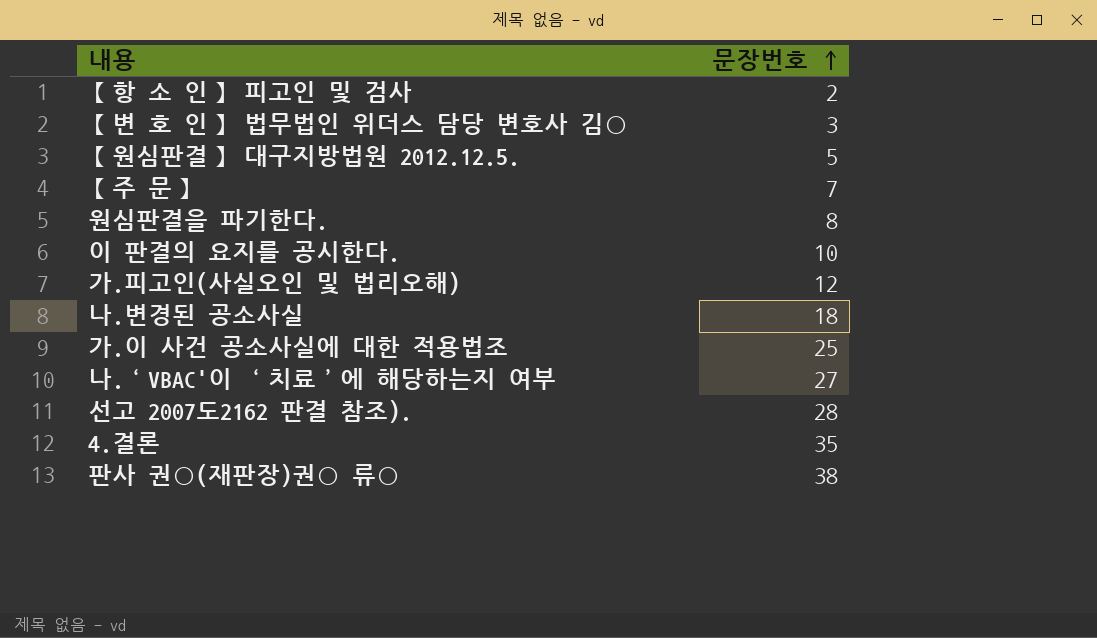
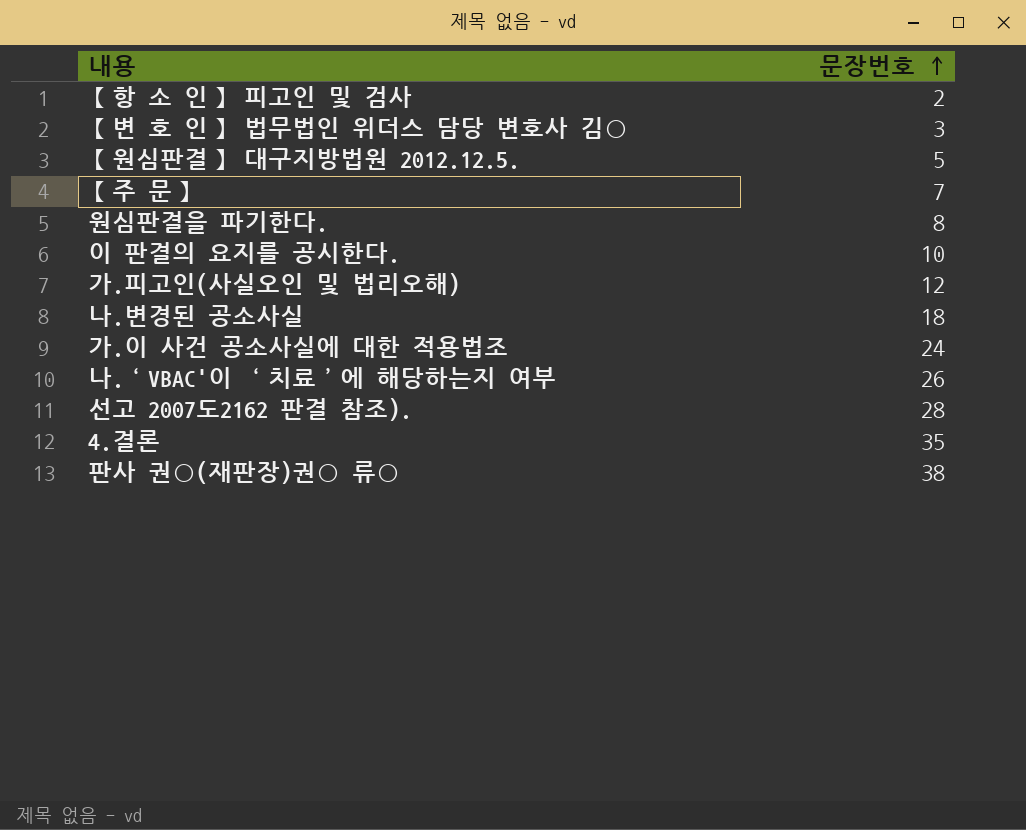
가.이 사건 공소사실에 대한 적용법조 | 문장번호: 25 -> 24
나.‘VBAC'이 ‘치료’에 해당하는지 여부 | 문장번호: 27 -> 26

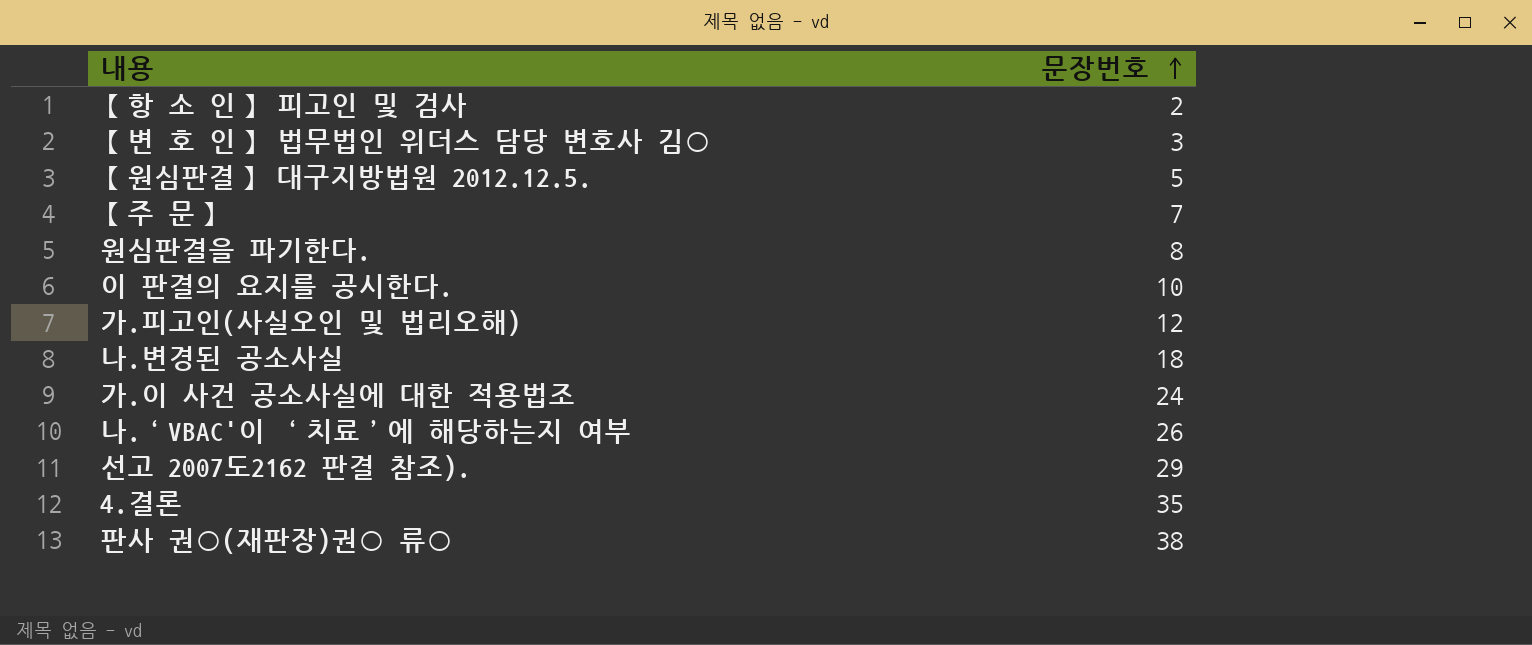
선고 2007도2162 판결 참조). | 문장번호: 28 -> 29

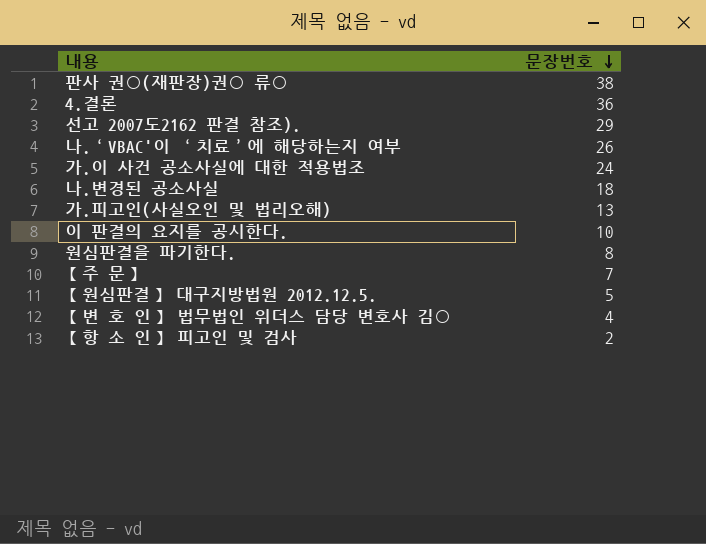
row order: 문장번호 ascending -> 문장번호 descending
4.결론 | 문장번호: 35 -> 36
가.피고인(사실오인 및 법리오해) | 문장번호: 12 -> 13
【변 호 인】 법무법인 위더스 담당 변호사 김○ | 문장번호: 3 -> 4

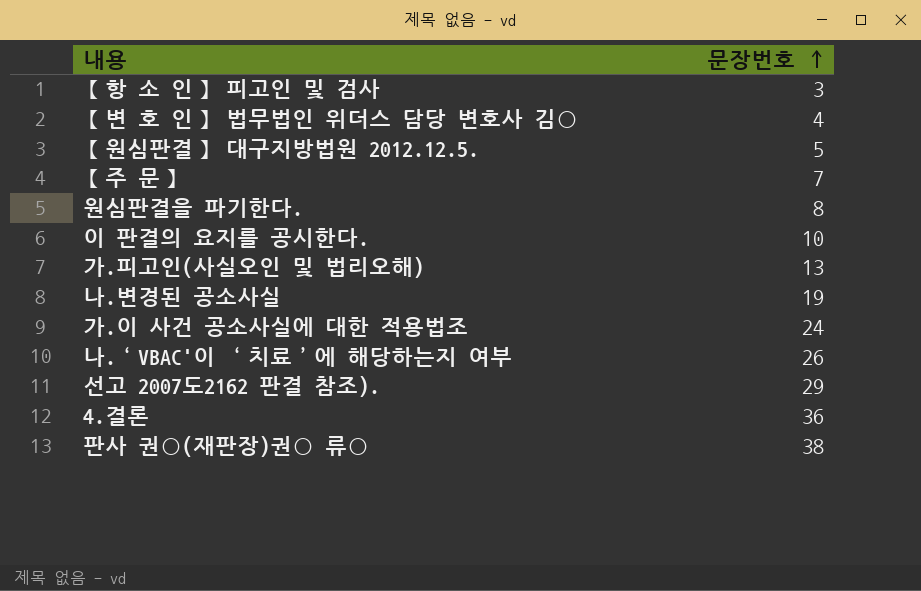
row order: 문장번호 descending -> 문장번호 ascending
【항 소 인】 피고인 및 검사 | 문장번호: 2 -> 3
나.변경된 공소사실 | 문장번호: 18 -> 19

